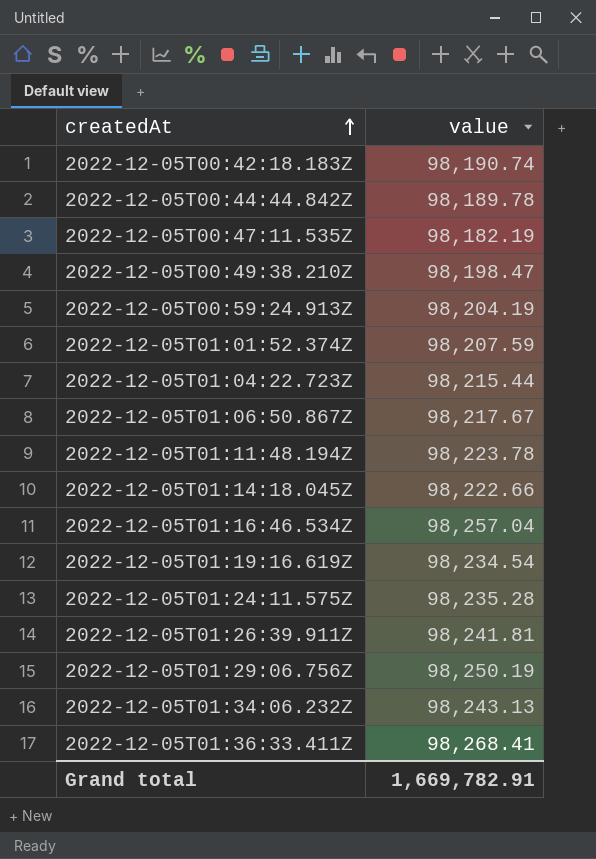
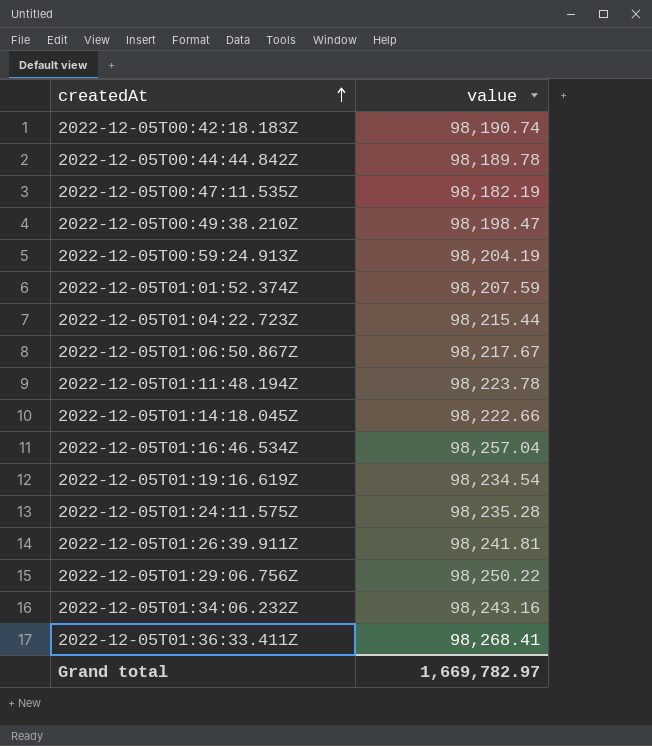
2022-12-05T01:29:06.756Z | value: 98,250.19 -> 98,250.22
2022-12-05T01:34:06.232Z | value: 98,243.13 -> 98,243.16
Grand total | value: 1,669,782.91 -> 1,669,782.97

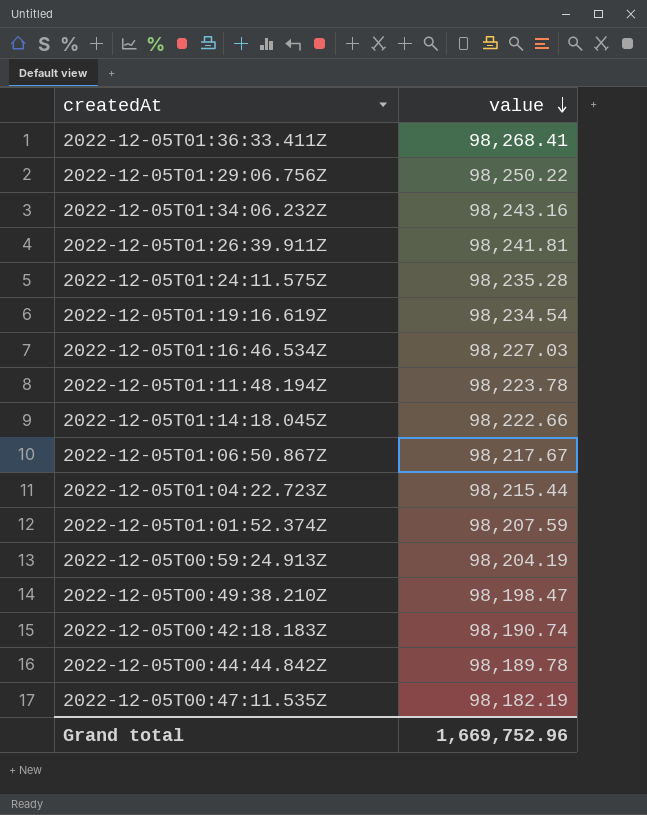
row order: createdAt ascending -> value descending
2022-12-05T01:16:46.534Z | value: 98,257.04 -> 98,227.03
Grand total | value: 1,669,782.97 -> 1,669,752.96

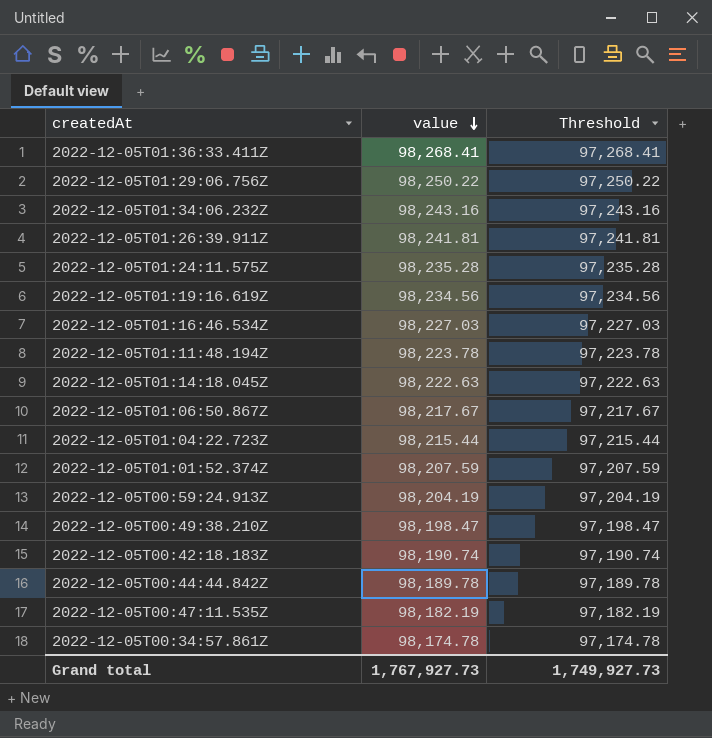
column Threshold | formula: none -> [value] - 1000
2022-12-05T01:19:16.619Z | value: 98,234.54 -> 98,234.56
2022-12-05T01:14:18.045Z | value: 98,222.66 -> 98,222.63
row 2022-12-05T00:34:57.861Z: none -> 98,174.78 | 97,174.78
Grand total | value: 1,669,752.96 -> 1,767,927.73

